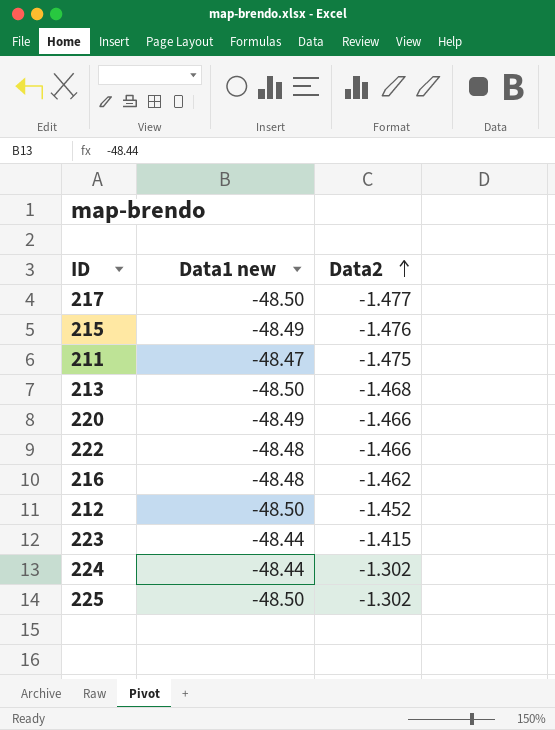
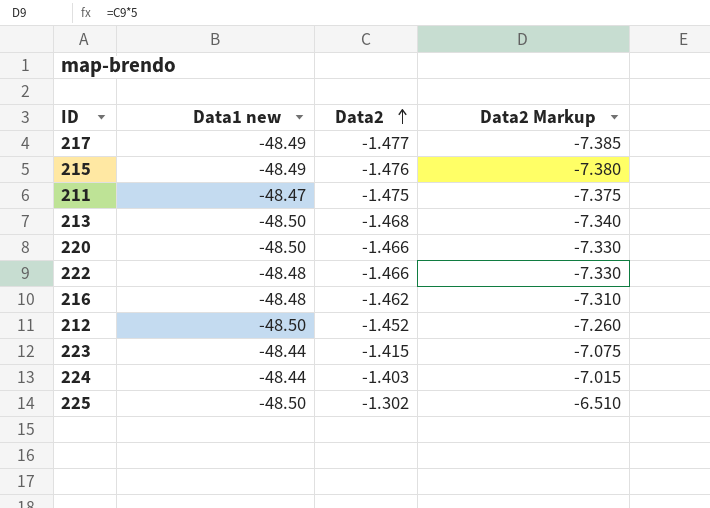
column Data2 Markup | formula: none -> [Data2] * 5
217 | Data1 new: -48.50 -> -48.49
220 | Data1 new: -48.49 -> -48.50
224 | Data2: -1.302 -> -1.403

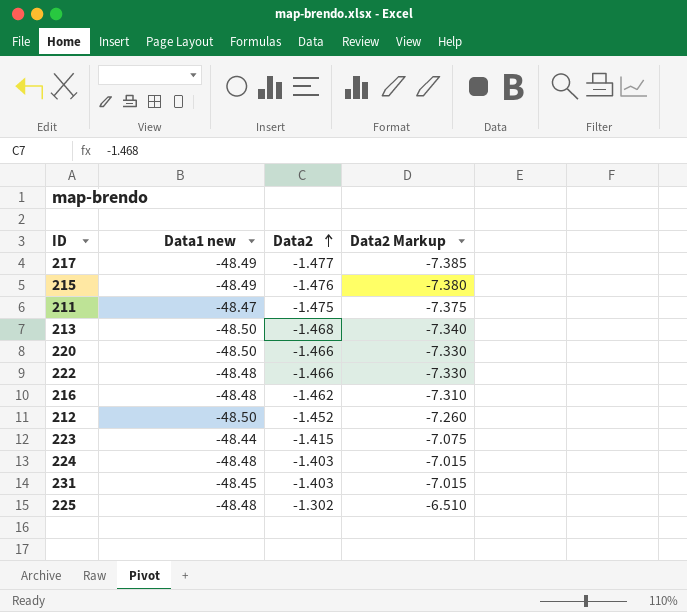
224 | Data1 new: -48.44 -> -48.48
row 231: none -> -48.45 | -1.403 | -7.015
225 | Data1 new: -48.50 -> -48.48

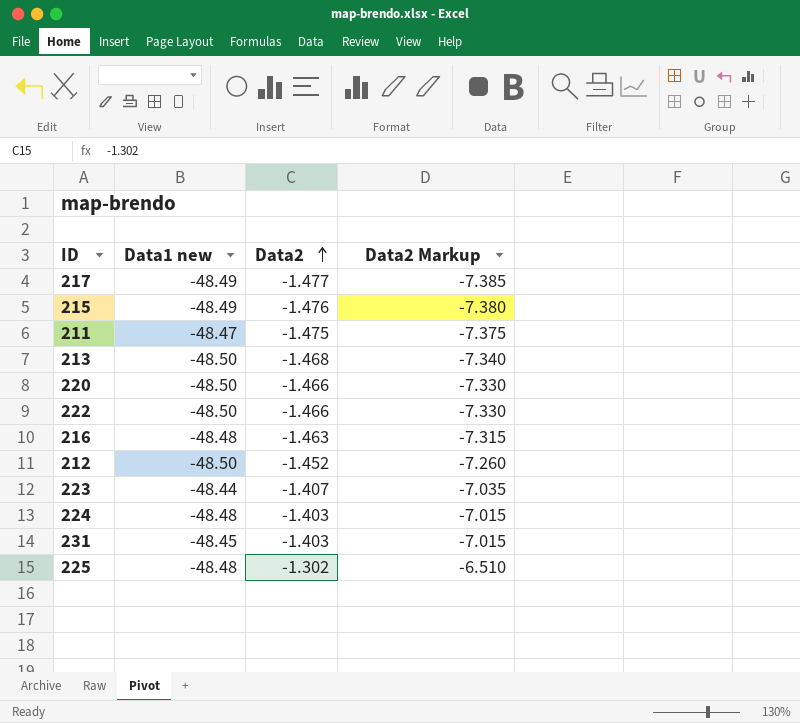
222 | Data1 new: -48.48 -> -48.50
216 | Data2: -1.462 -> -1.463
216 | Data2 Markup: -7.310 -> -7.315
223 | Data2: -1.415 -> -1.407
223 | Data2 Markup: -7.075 -> -7.035

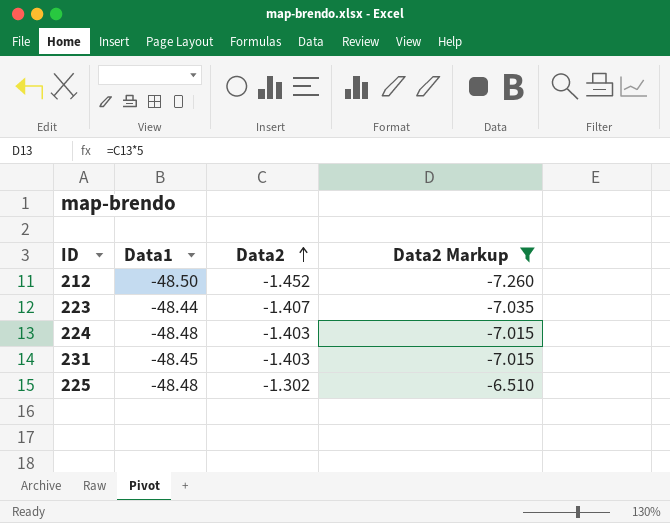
filter: none -> Data2 Markup >= -7.260
column name: Data1 new -> Data1

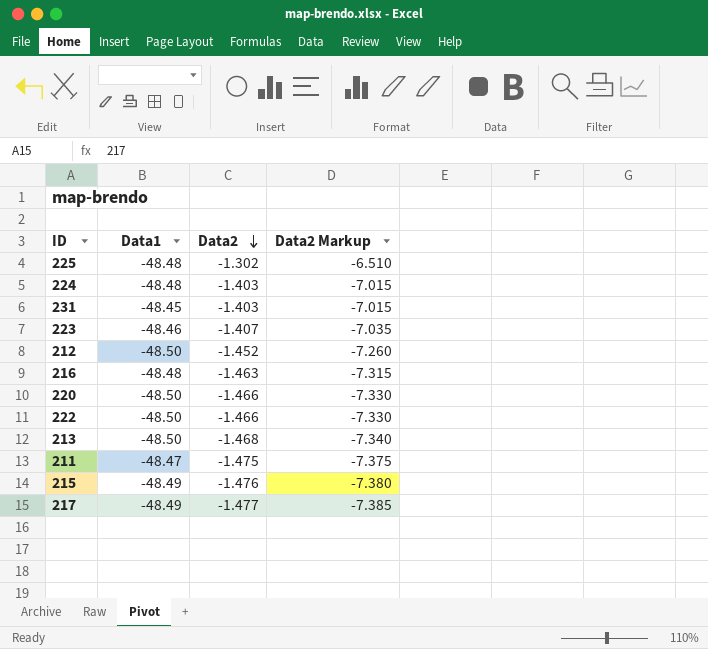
filter: Data2 Markup >= -7.260 -> none
row order: Data2 ascending -> Data2 descending
223 | Data1: -48.44 -> -48.46

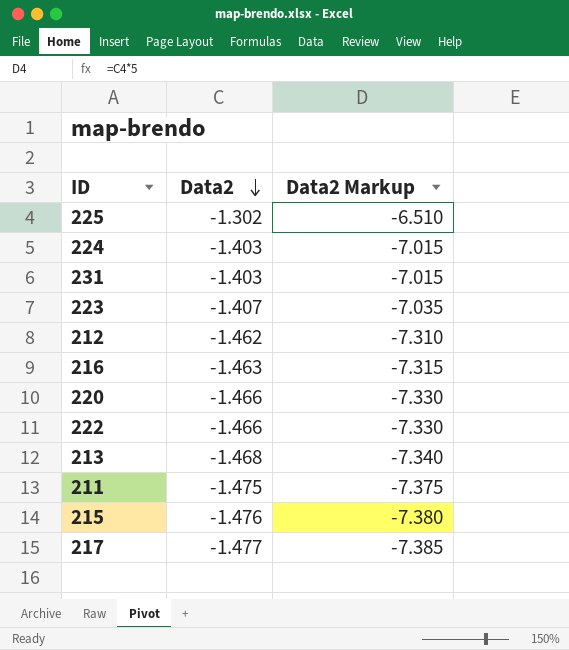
column Data1 | position: 2 -> none
212 | Data2: -1.452 -> -1.462
212 | Data2 Markup: -7.260 -> -7.310

